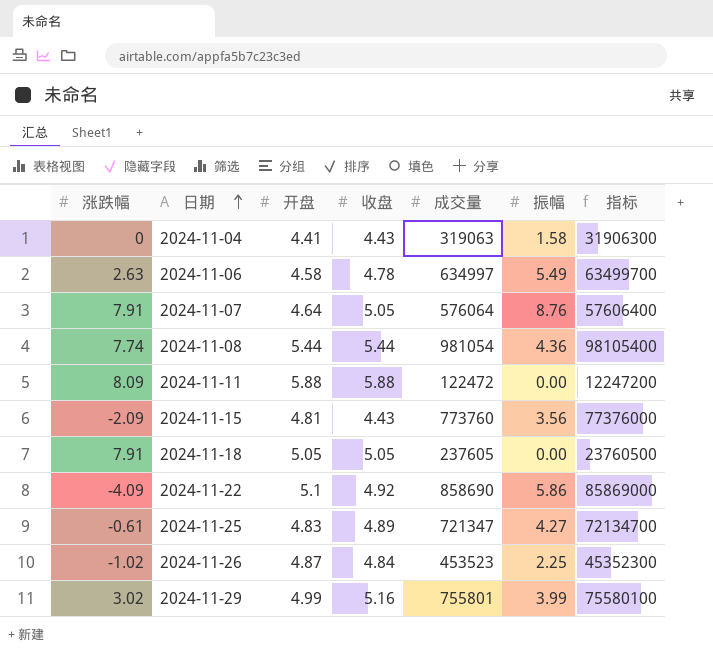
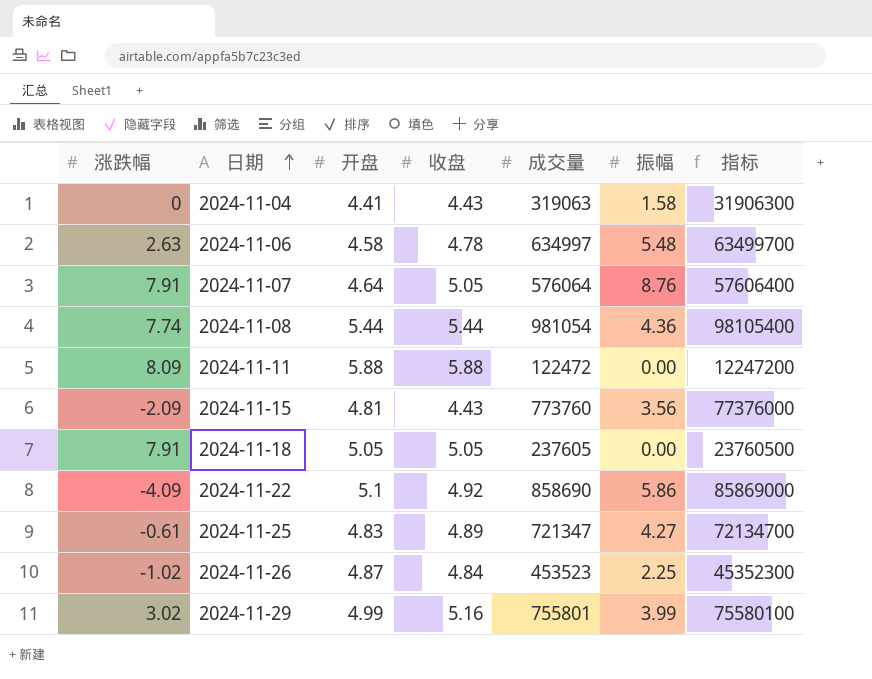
2024-11-06 | 振幅: 5.49 -> 5.48

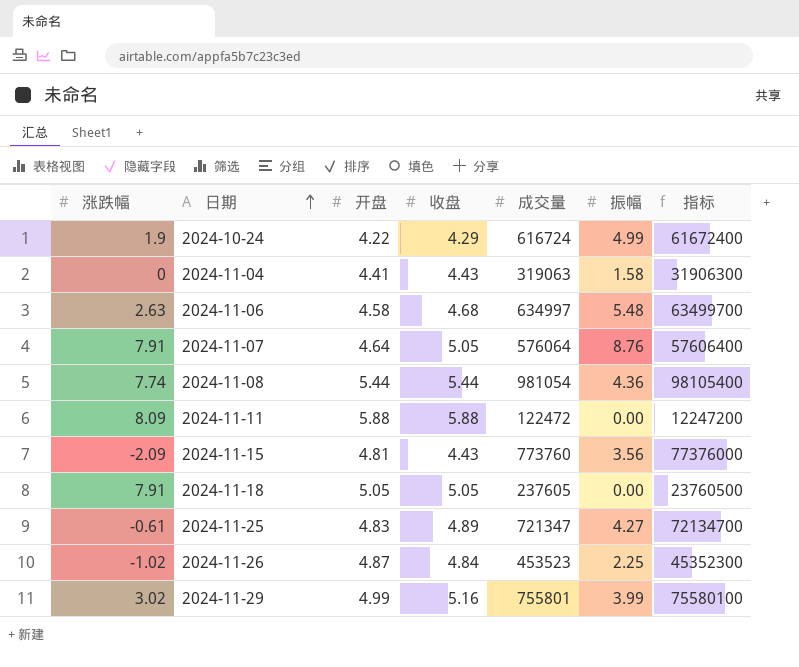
row 2024-11-22: -4.09 | 5.1 | 4.92 | 858690 | 5.86 | 85869000 -> none
row 2024-10-24: none -> 1.9 | 4.22 | 4.29 | 616724 | 4.99 | 61672400
2024-11-06 | 收盘: 4.78 -> 4.68

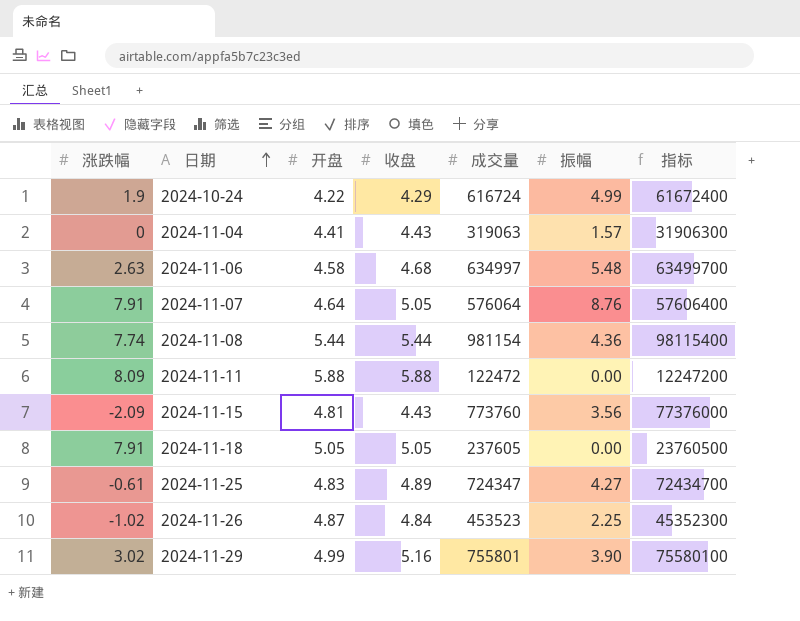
2024-11-04 | 振幅: 1.58 -> 1.57
2024-11-08 | 成交量: 981054 -> 981154
2024-11-08 | 指标: 98105400 -> 98115400
2024-11-25 | 成交量: 721347 -> 724347
2024-11-25 | 指标: 72134700 -> 72434700
2024-11-29 | 振幅: 3.99 -> 3.90

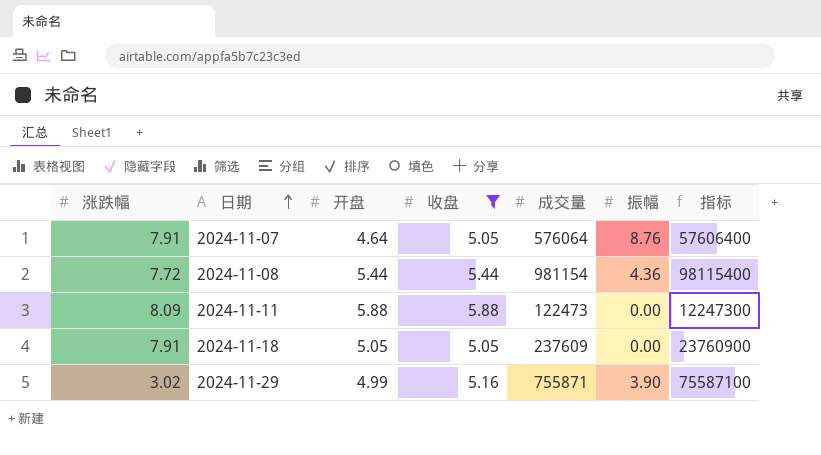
filter: none -> 收盘 >= 5.05
2024-11-08 | 涨跌幅: 7.74 -> 7.72
2024-11-11 | 成交量: 122472 -> 122473
2024-11-11 | 指标: 12247200 -> 12247300
2024-11-18 | 成交量: 237605 -> 237609
2024-11-18 | 指标: 23760500 -> 23760900
2024-11-29 | 成交量: 755801 -> 755871
2024-11-29 | 指标: 75580100 -> 75587100

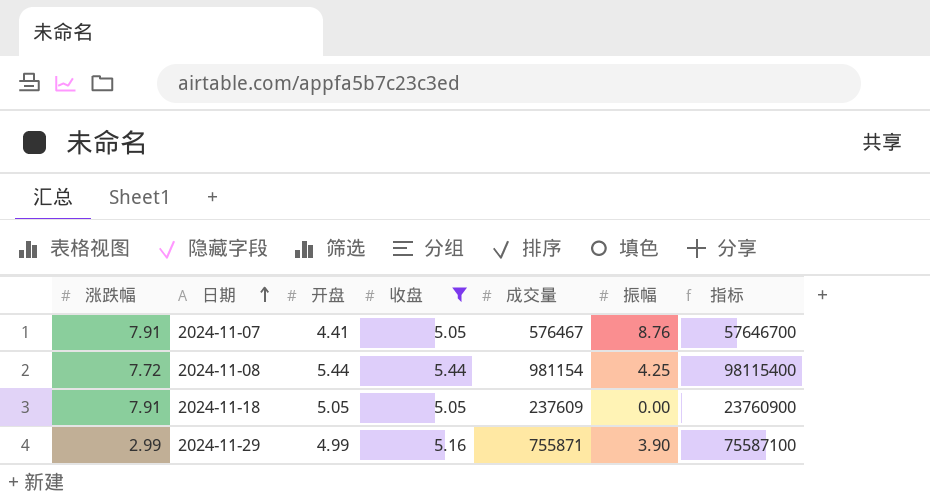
row 2024-11-11: 8.09 | 5.88 | 5.88 | 122473 | 0.00 | 12247300 -> none
2024-11-07 | 开盘: 4.64 -> 4.41
2024-11-07 | 成交量: 576064 -> 576467
2024-11-07 | 指标: 57606400 -> 57646700
2024-11-08 | 振幅: 4.36 -> 4.25
2024-11-29 | 涨跌幅: 3.02 -> 2.99

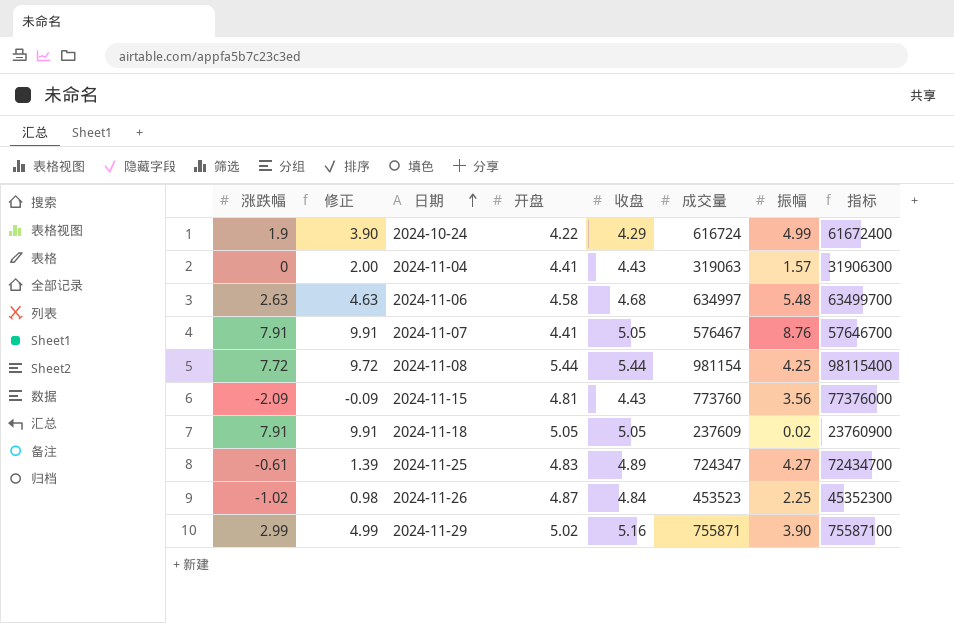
filter: 收盘 >= 5.05 -> none
column 修正 | formula: none -> [涨跌幅] + 2
2024-11-18 | 振幅: 0.00 -> 0.02
2024-11-29 | 开盘: 4.99 -> 5.02

